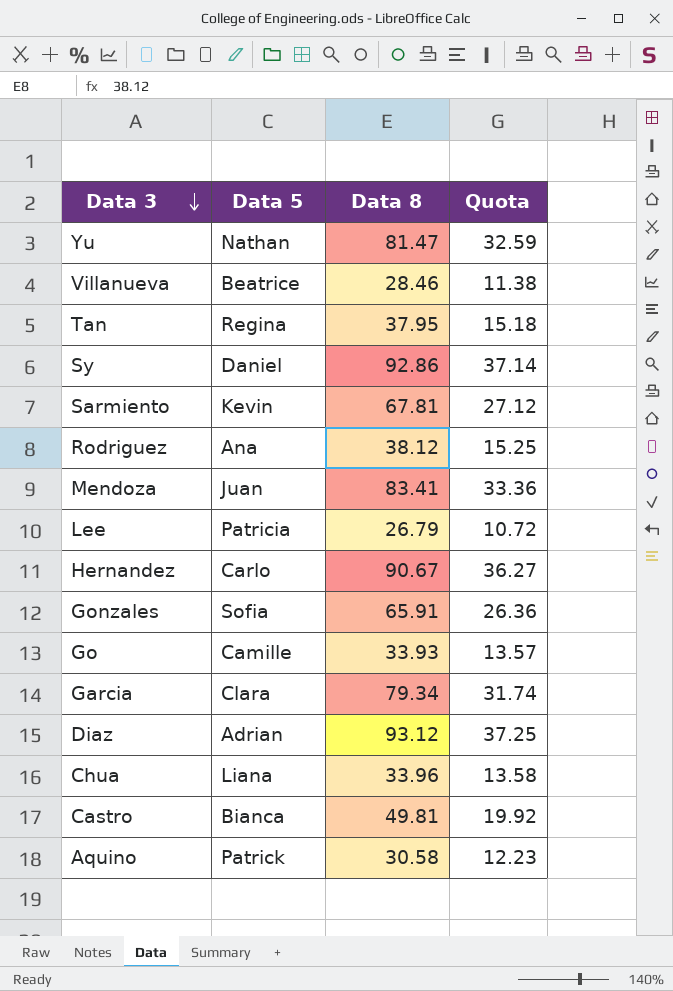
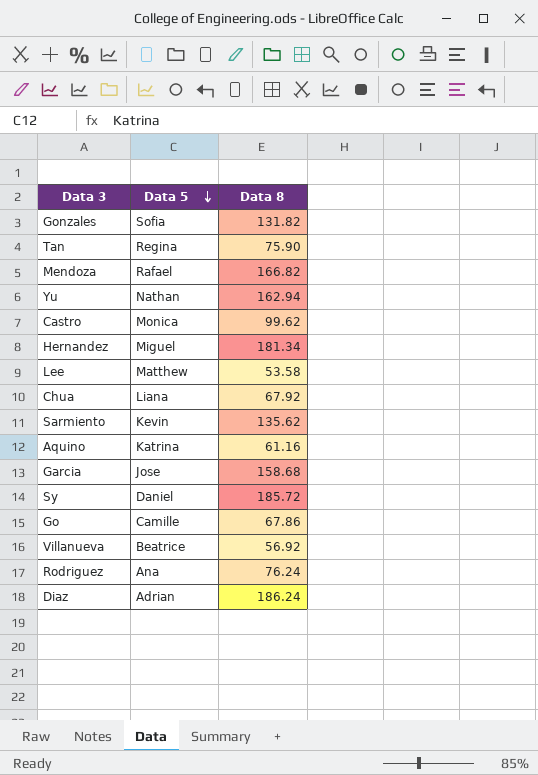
row order: Data 3 descending -> Data 5 descending
column Quota | formula: [Data 8] * 0.4 -> none
Gonzales | Data 8: 65.91 -> 131.82
Tan | Data 8: 37.95 -> 75.90
Mendoza | Data 5: Juan -> Rafael
Mendoza | Data 8: 83.41 -> 166.82
Yu | Data 8: 81.47 -> 162.94
Castro | Data 5: Bianca -> Monica
Castro | Data 8: 49.81 -> 99.62
Hernandez | Data 5: Carlo -> Miguel
Hernandez | Data 8: 90.67 -> 181.34
Lee | Data 5: Patricia -> Matthew
Lee | Data 8: 26.79 -> 53.58
Chua | Data 8: 33.96 -> 67.92
Sarmiento | Data 8: 67.81 -> 135.62
Aquino | Data 5: Patrick -> Katrina
Aquino | Data 8: 30.58 -> 61.16
Garcia | Data 5: Clara -> Jose
Garcia | Data 8: 79.34 -> 158.68
Sy | Data 8: 92.86 -> 185.72
Go | Data 8: 33.93 -> 67.86
Villanueva | Data 8: 28.46 -> 56.92
Rodriguez | Data 8: 38.12 -> 76.24
Diaz | Data 8: 93.12 -> 186.24

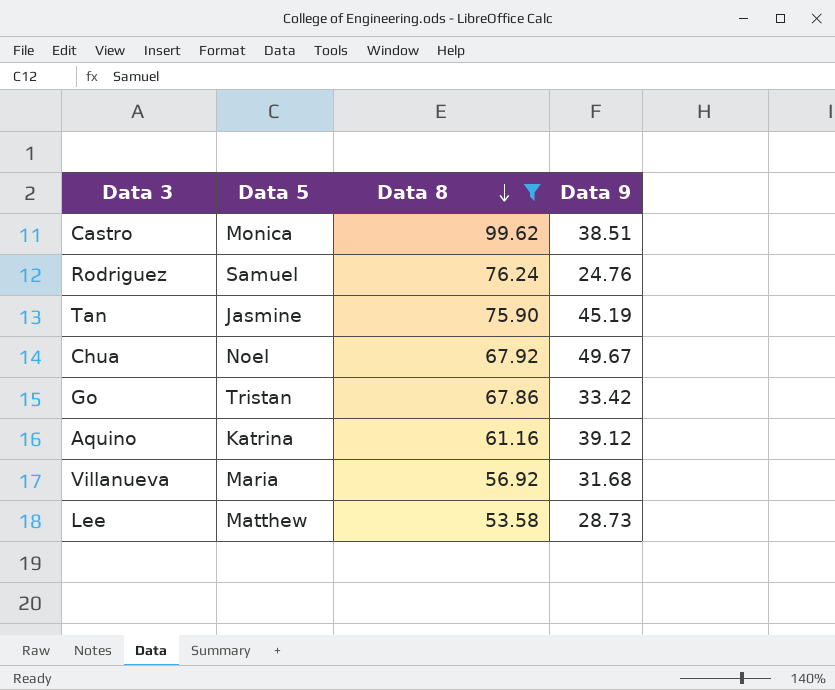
filter: none -> Data 8 <= 99.62
row order: Data 5 descending -> Data 8 descending
column Data 9 | position: none -> 4
Rodriguez | Data 5: Ana -> Samuel
Tan | Data 5: Regina -> Jasmine
Chua | Data 5: Liana -> Noel
Go | Data 5: Camille -> Tristan
Villanueva | Data 5: Beatrice -> Maria

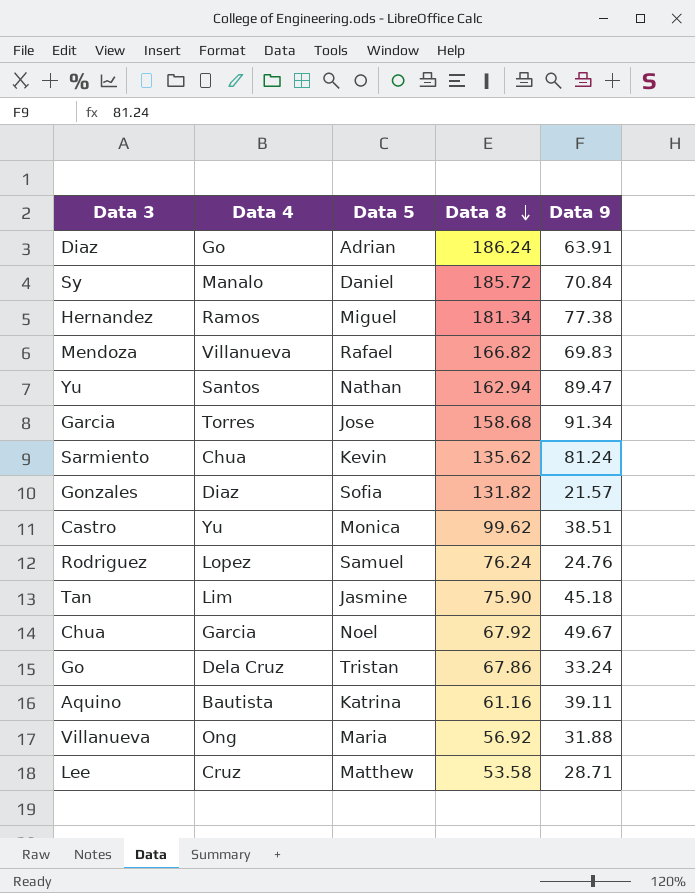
filter: Data 8 <= 99.62 -> none
column Data 4 | position: none -> 2
Tan | Data 9: 45.19 -> 45.18
Go | Data 9: 33.42 -> 33.24
Aquino | Data 9: 39.12 -> 39.11
Villanueva | Data 9: 31.68 -> 31.88
Lee | Data 9: 28.73 -> 28.71

